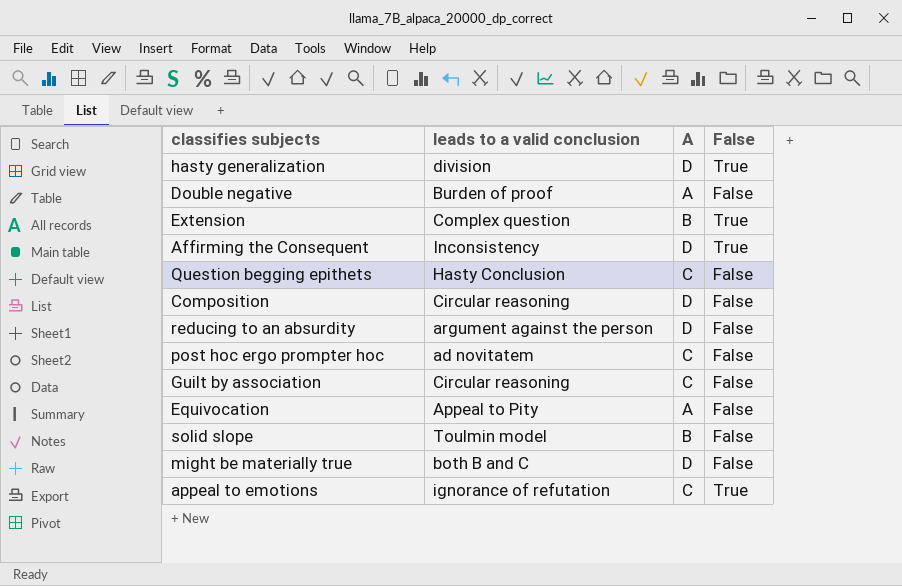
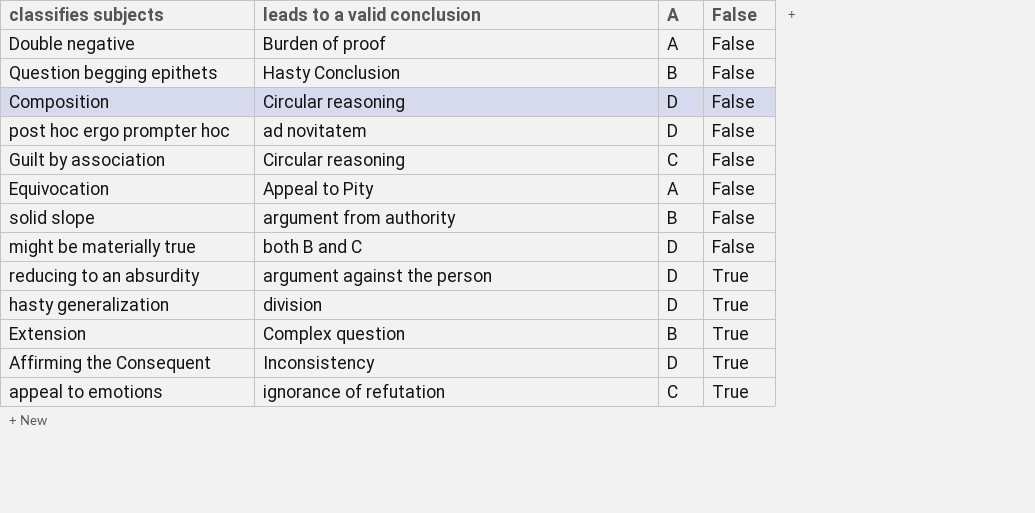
row order: none -> False ascending
Question begging epithets | A: C -> B
post hoc ergo prompter hoc | A: C -> D
solid slope | leads to a valid conclusion: Toulmin model -> argument from authority
reducing to an absurdity | False: False -> True

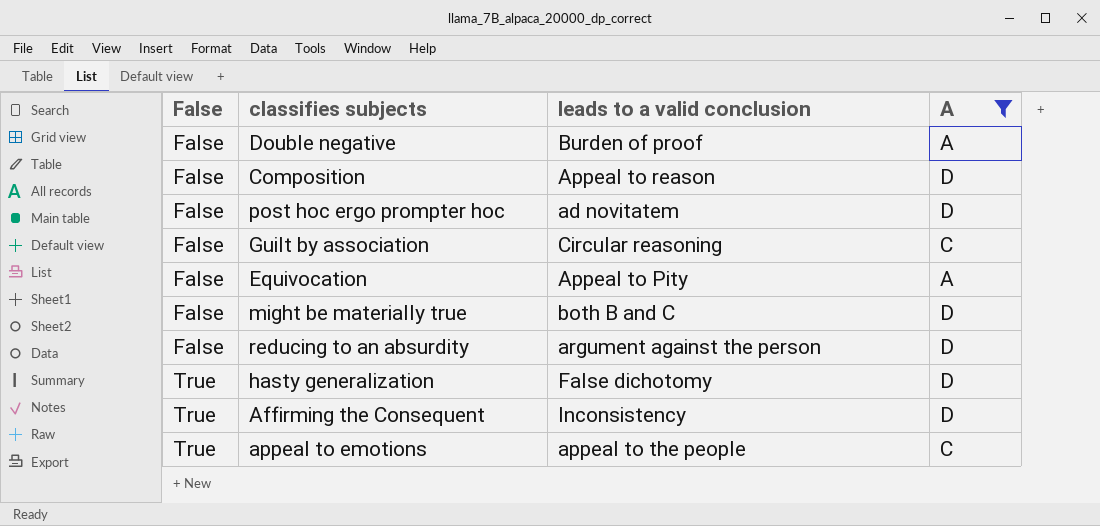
filter: none -> A != B
column False | position: 4 -> 1
Composition | leads to a valid conclusion: Circular reasoning -> Appeal to reason
reducing to an absurdity | False: True -> False
hasty generalization | leads to a valid conclusion: division -> False dichotomy
appeal to emotions | leads to a valid conclusion: ignorance of refutation -> appeal to the people

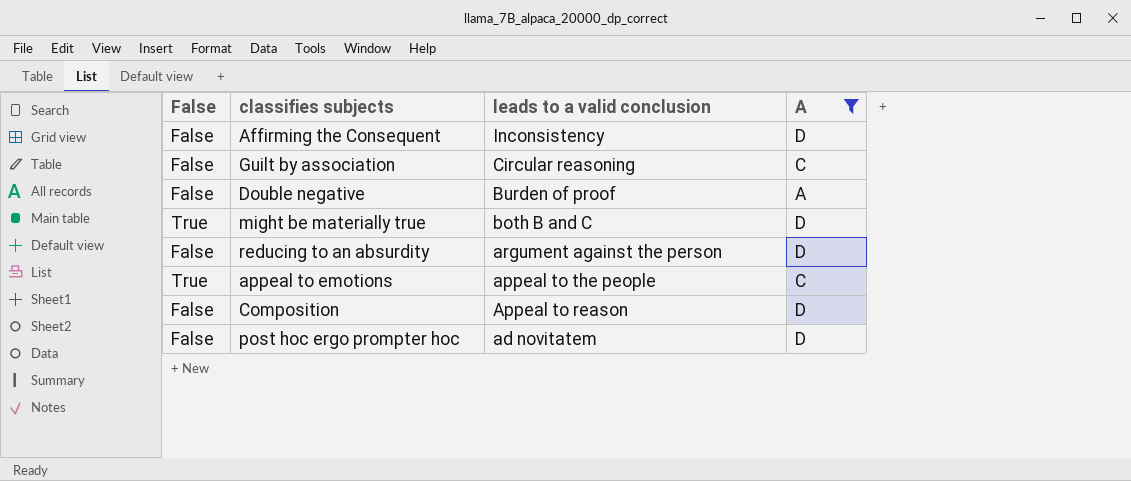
row order: False ascending -> leads to a valid conclusion descending
row Equivocation: False | Appeal to Pity | A -> none
row hasty generalization: True | False dichotomy | D -> none
Affirming the Consequent | False: True -> False
might be materially true | False: False -> True

